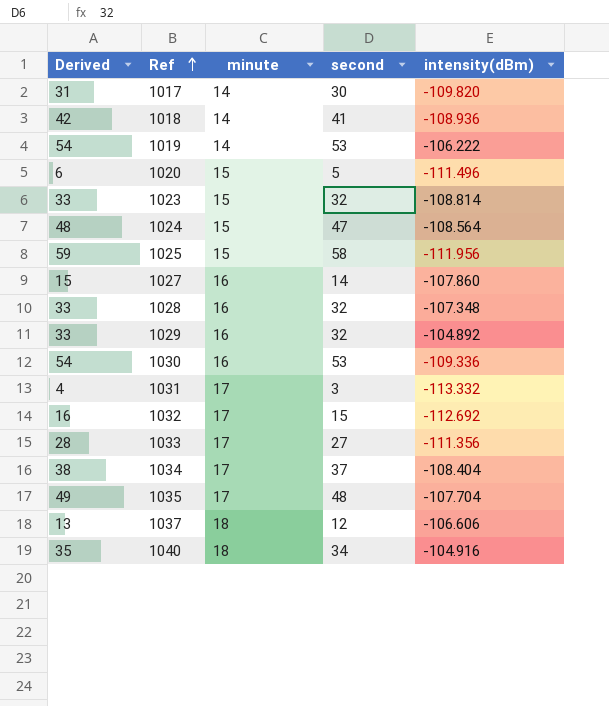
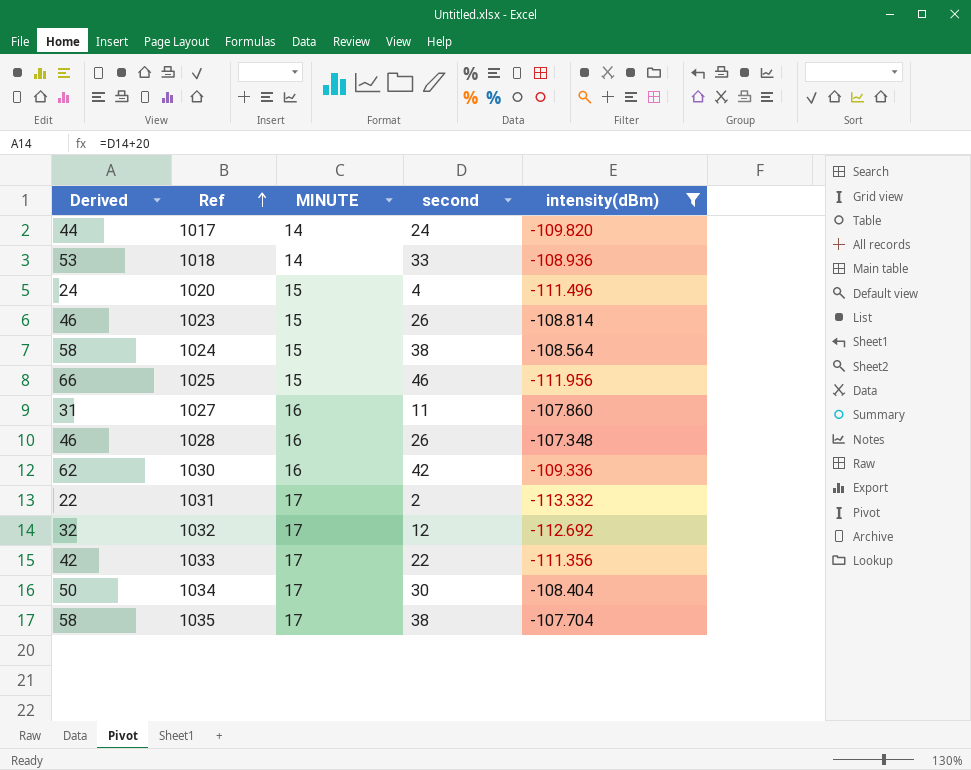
filter: none -> intensity(dBm) <= -107.348
column Derived | formula: [second] + 1 -> [second] + 20
column name: minute -> MINUTE
1017 | second: 30 -> 24
1018 | second: 41 -> 33
1020 | second: 5 -> 4
1023 | second: 32 -> 26
1024 | second: 47 -> 38
1025 | second: 58 -> 46
1027 | second: 14 -> 11
1028 | second: 32 -> 26
1030 | second: 53 -> 42
1031 | second: 3 -> 2
1032 | second: 15 -> 12
1033 | second: 27 -> 22
1034 | second: 37 -> 30
1035 | second: 48 -> 38

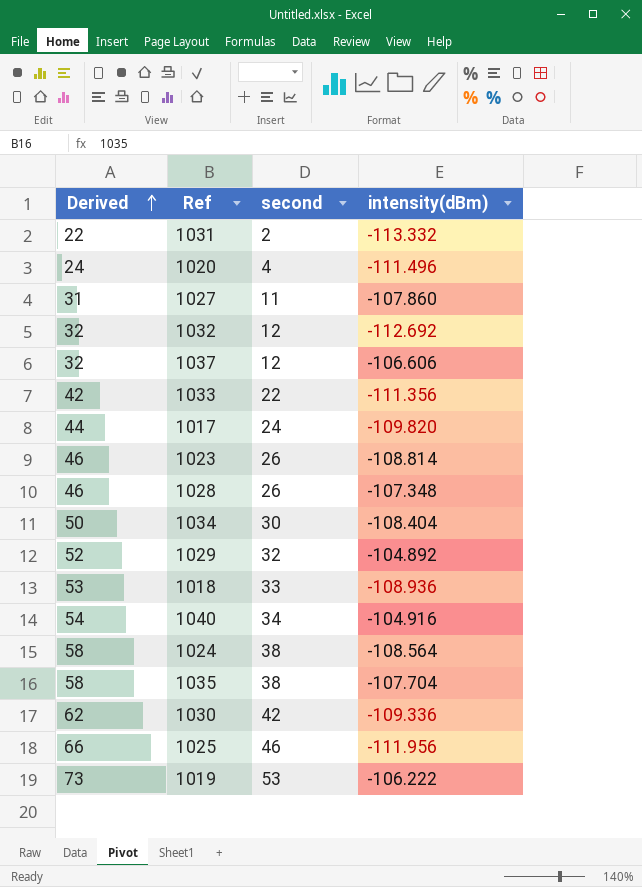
filter: intensity(dBm) <= -107.348 -> none
row order: Ref ascending -> Derived ascending
column MINUTE | position: 3 -> none

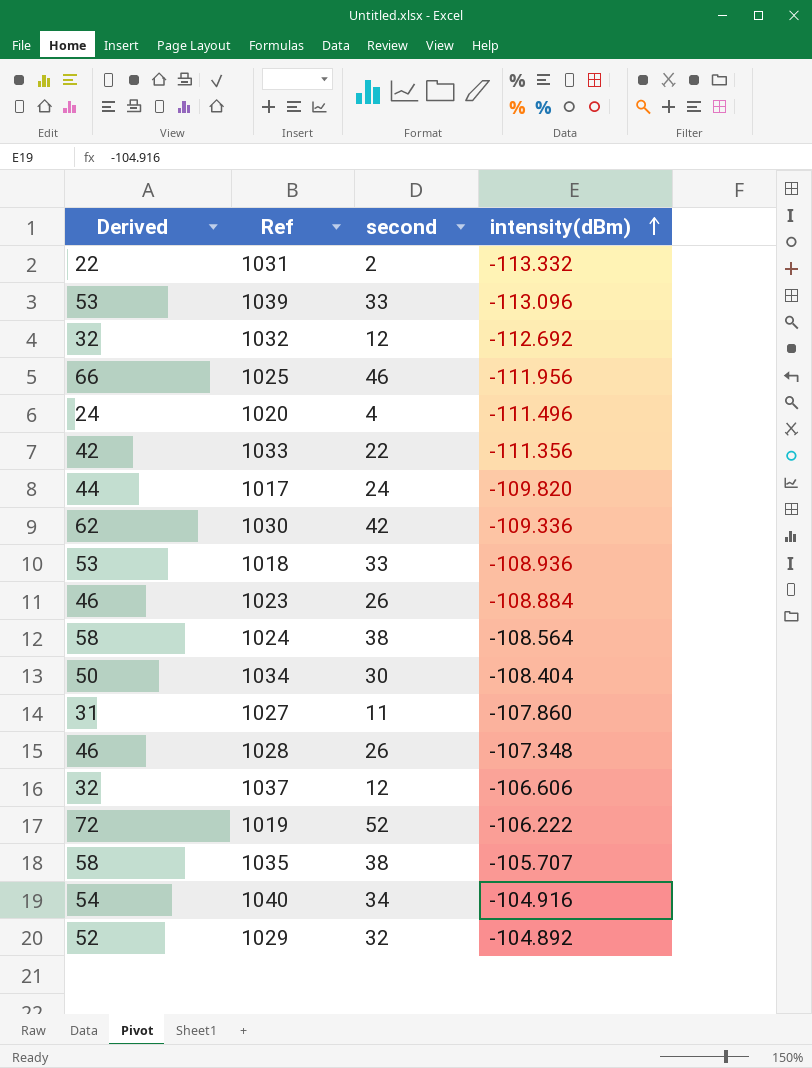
row order: Derived ascending -> intensity(dBm) ascending
row 1039: none -> 53 | 33 | -113.096
1023 | intensity(dBm): -108.814 -> -108.884
1019 | Derived: 73 -> 72
1019 | second: 53 -> 52
1035 | intensity(dBm): -107.704 -> -105.707

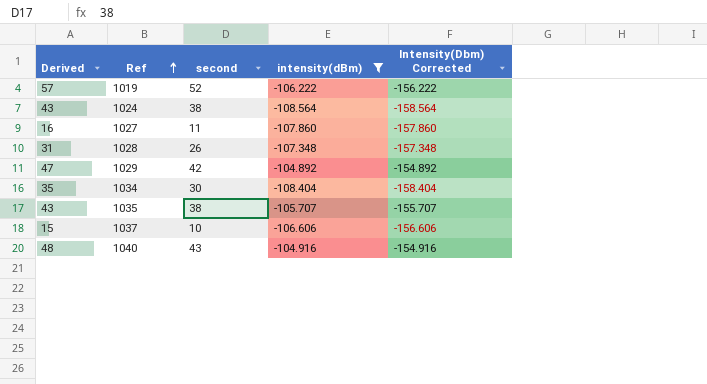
filter: none -> intensity(dBm) >= -108.564
row order: intensity(dBm) ascending -> Ref ascending
column Derived | formula: [second] + 20 -> [second] + 5
column Intensity(Dbm) Corrected | formula: none -> [intensity(dBm)] - 50
1029 | second: 32 -> 42
1037 | second: 12 -> 10
1040 | second: 34 -> 43

